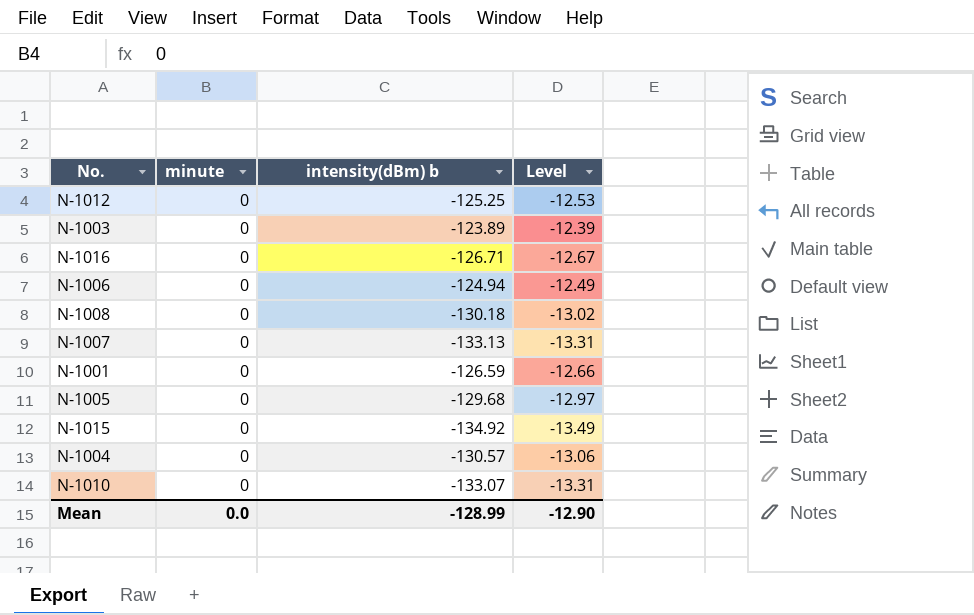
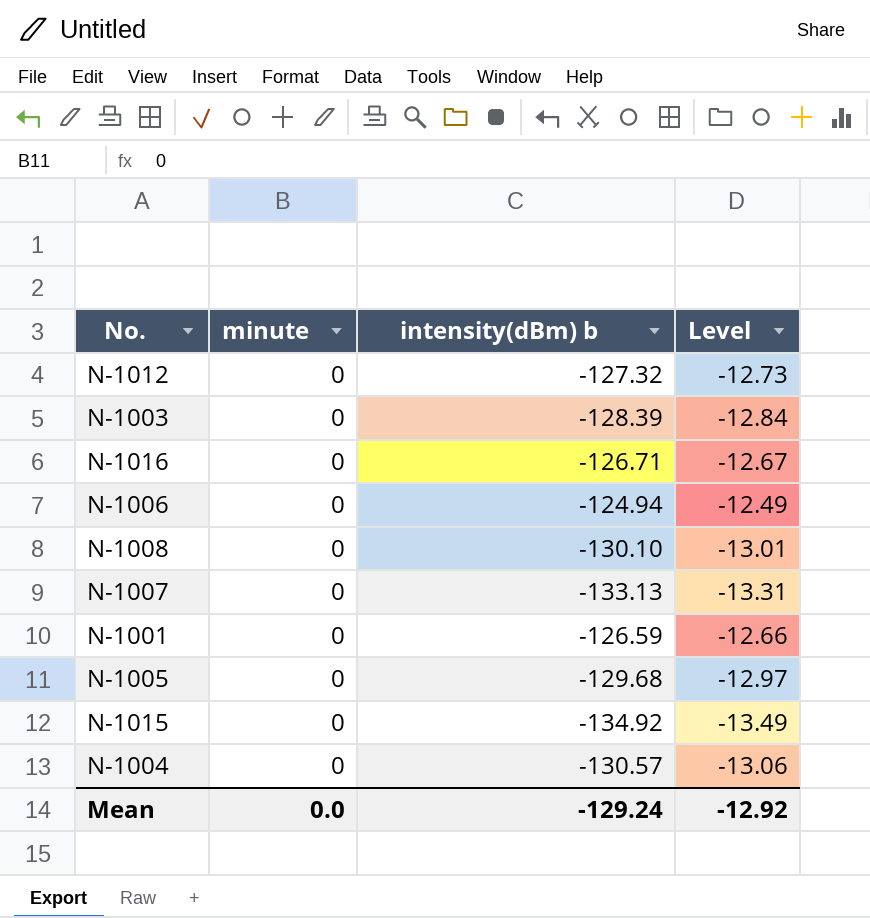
row N-1010: 0 | -133.07 | -13.31 -> none
N-1012 | intensity(dBm) b: -125.25 -> -127.32
N-1012 | Level: -12.53 -> -12.73
N-1003 | intensity(dBm) b: -123.89 -> -128.39
N-1003 | Level: -12.39 -> -12.84
N-1008 | intensity(dBm) b: -130.18 -> -130.10
N-1008 | Level: -13.02 -> -13.01
Mean | intensity(dBm) b: -128.99 -> -129.24
Mean | Level: -12.90 -> -12.92

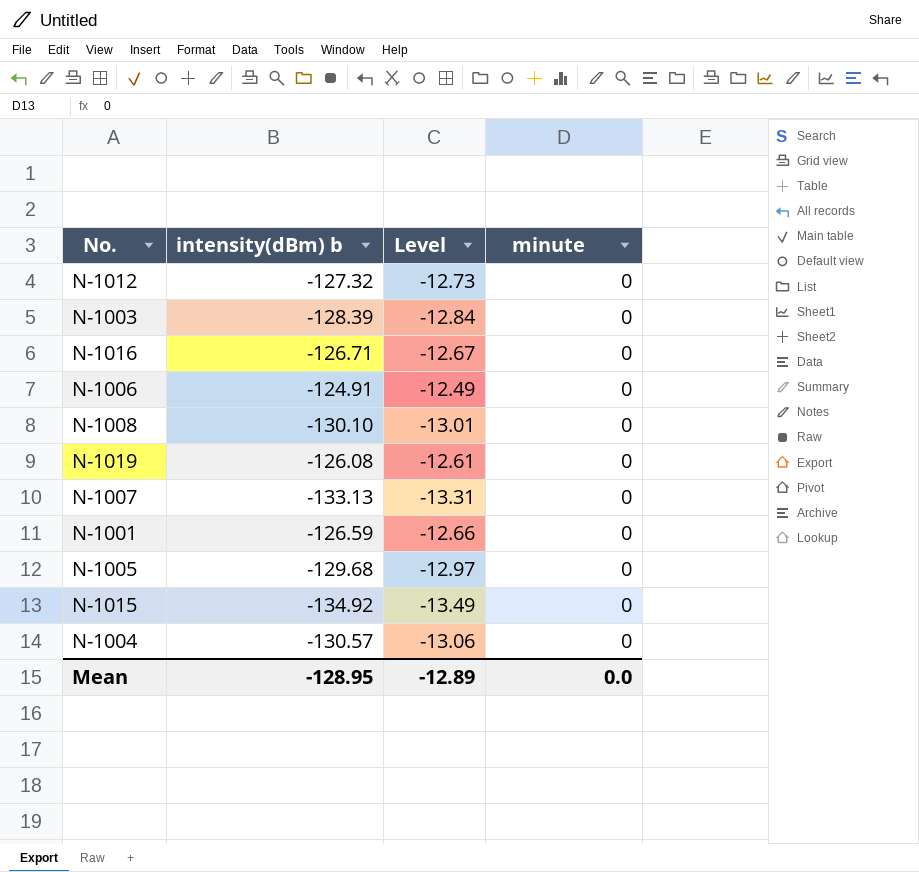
column minute | position: 2 -> 4
N-1006 | intensity(dBm) b: -124.94 -> -124.91
row N-1019: none -> -126.08 | -12.61 | 0
Mean | intensity(dBm) b: -129.24 -> -128.95
Mean | Level: -12.92 -> -12.89

